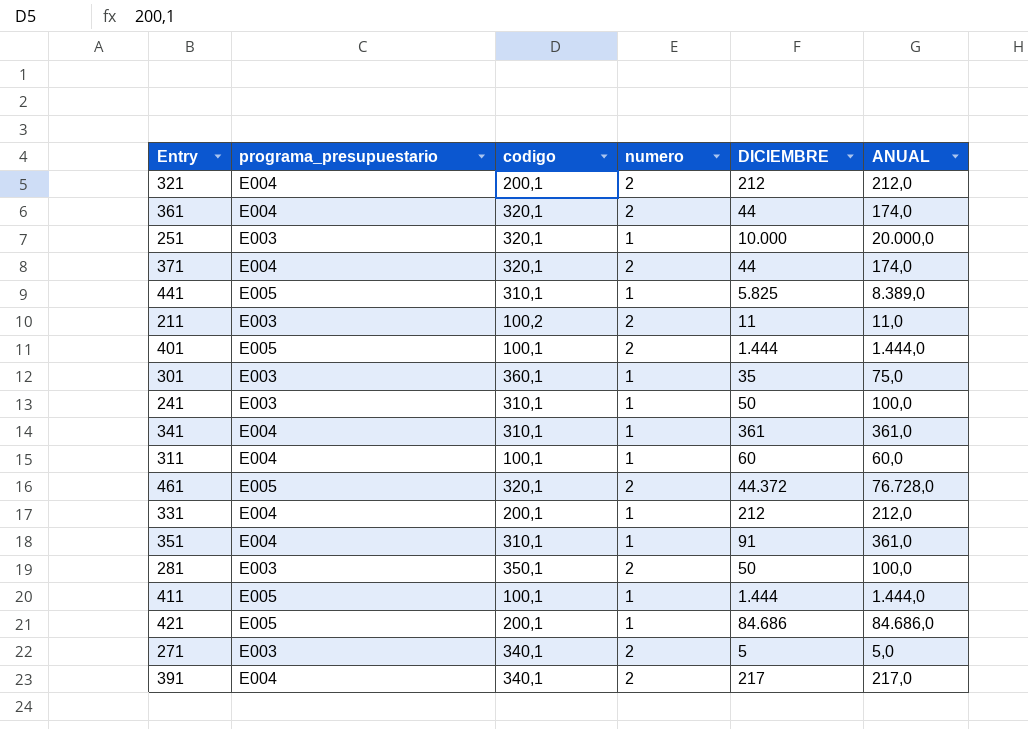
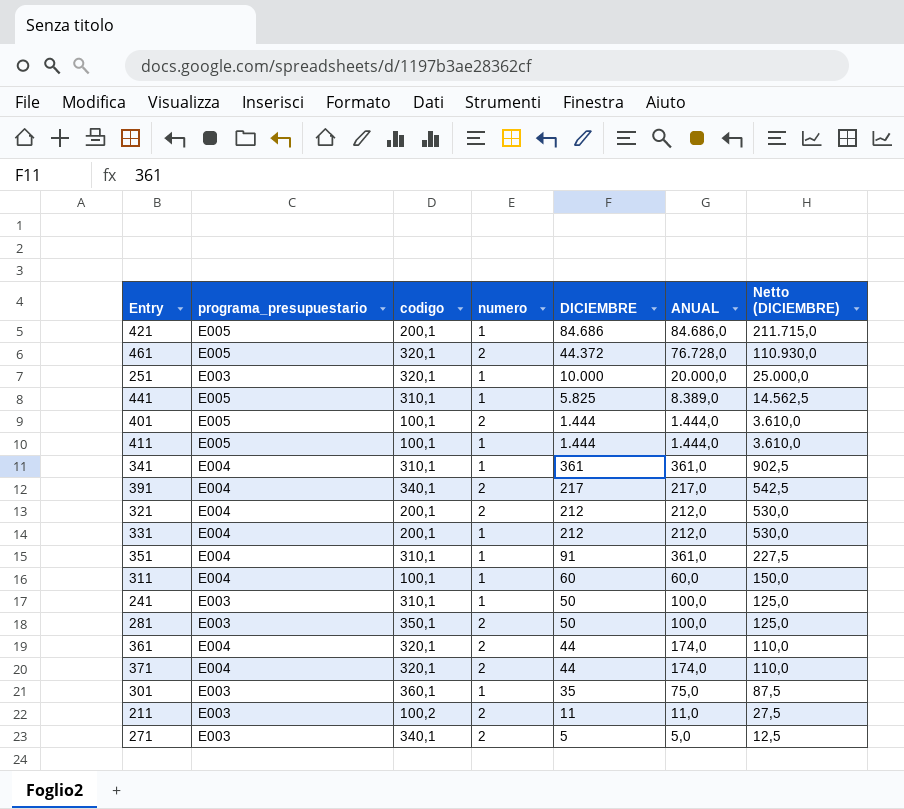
row order: none -> DICIEMBRE descending
column Netto (DICIEMBRE) | formula: none -> [DICIEMBRE] * 2,5

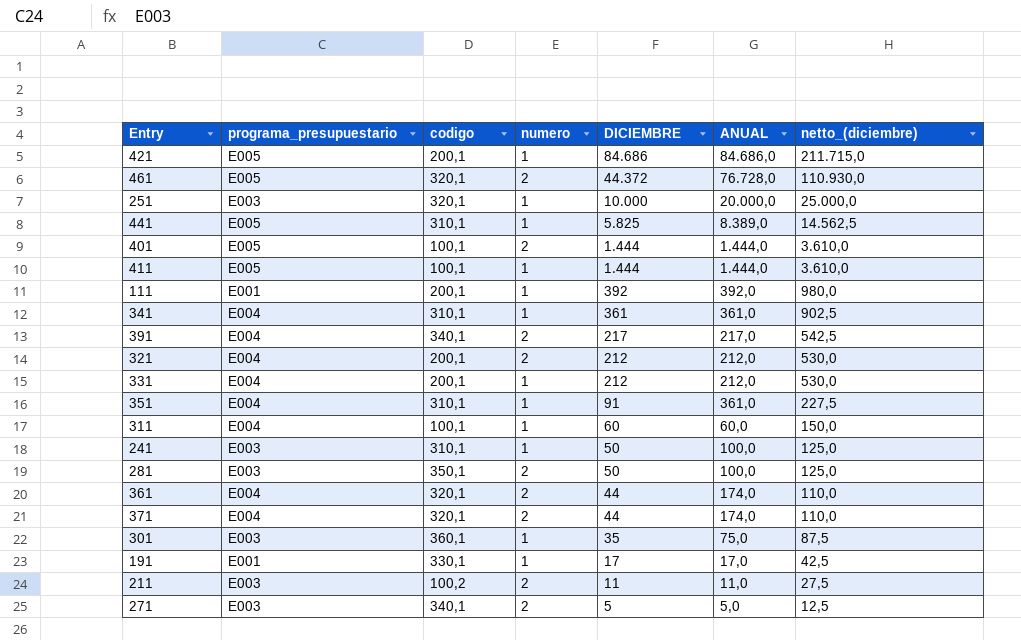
column name: Netto (DICIEMBRE) -> netto_(diciembre)
row 111: none -> E001 | 200,1 | 1 | 392 | 392,0 | 980,0
row 191: none -> E001 | 330,1 | 1 | 17 | 17,0 | 42,5

